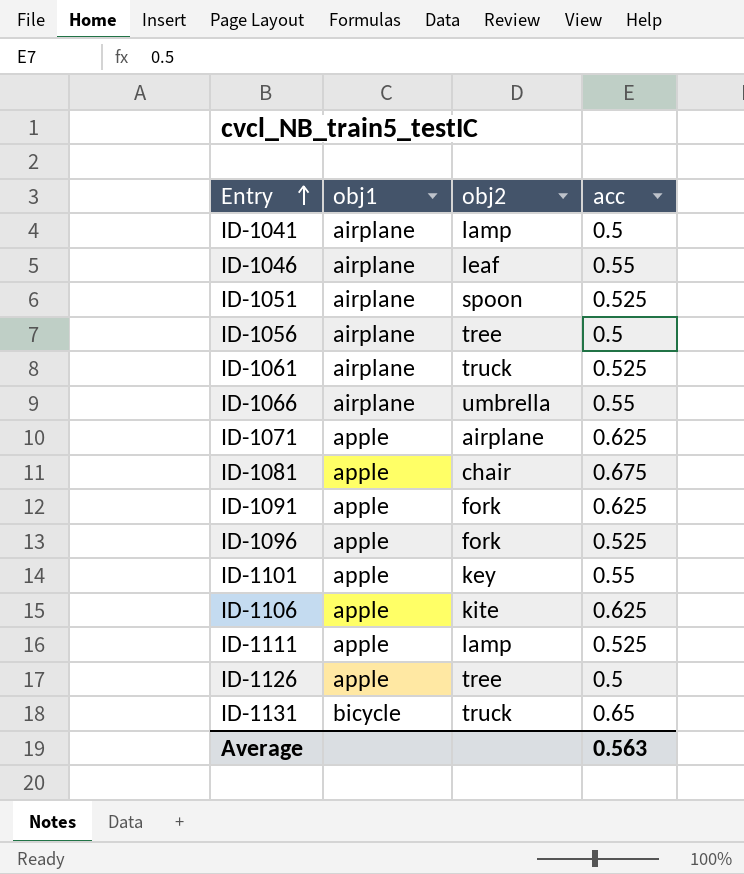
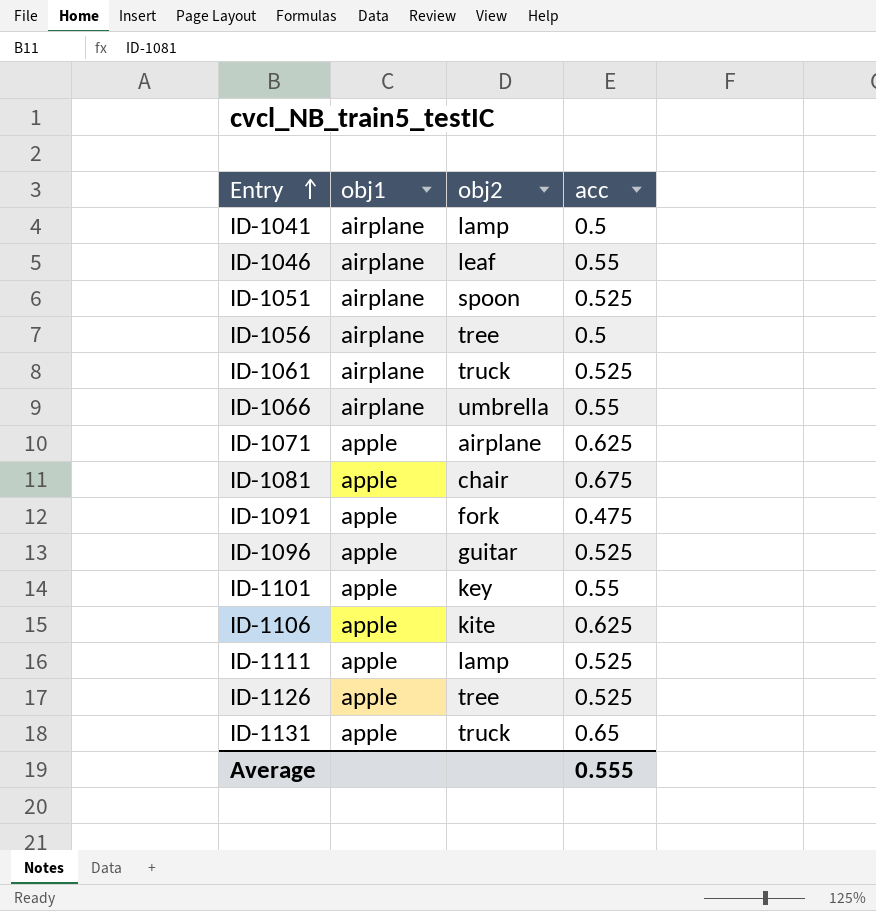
ID-1091 | acc: 0.625 -> 0.475
ID-1096 | obj2: fork -> guitar
ID-1126 | acc: 0.5 -> 0.525
ID-1131 | obj1: bicycle -> apple
Average | acc: 0.563 -> 0.555

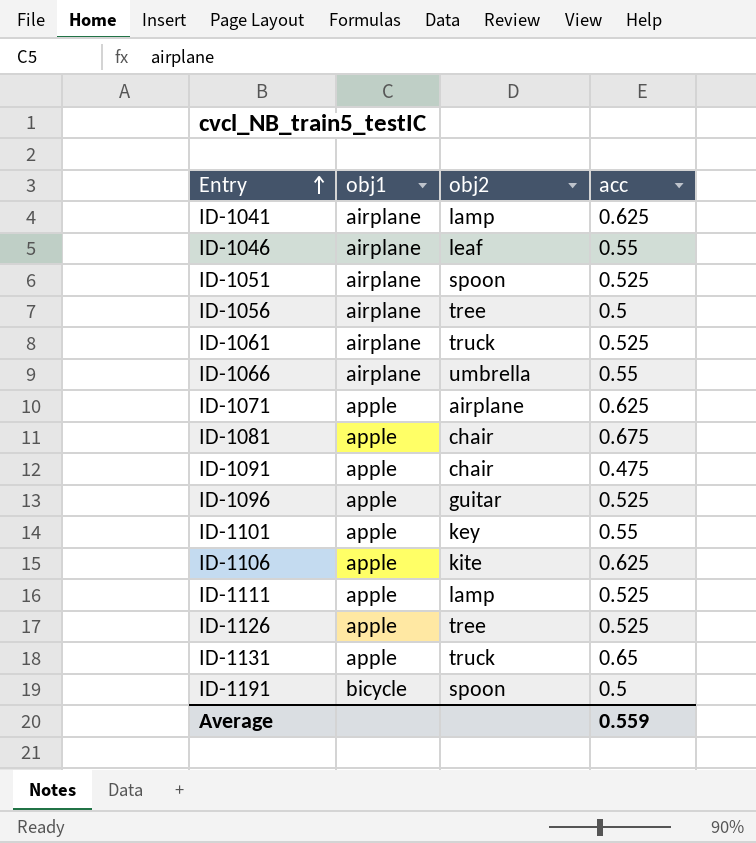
ID-1041 | acc: 0.5 -> 0.625
ID-1091 | obj2: fork -> chair
row ID-1191: none -> bicycle | spoon | 0.5
Average | acc: 0.555 -> 0.559

